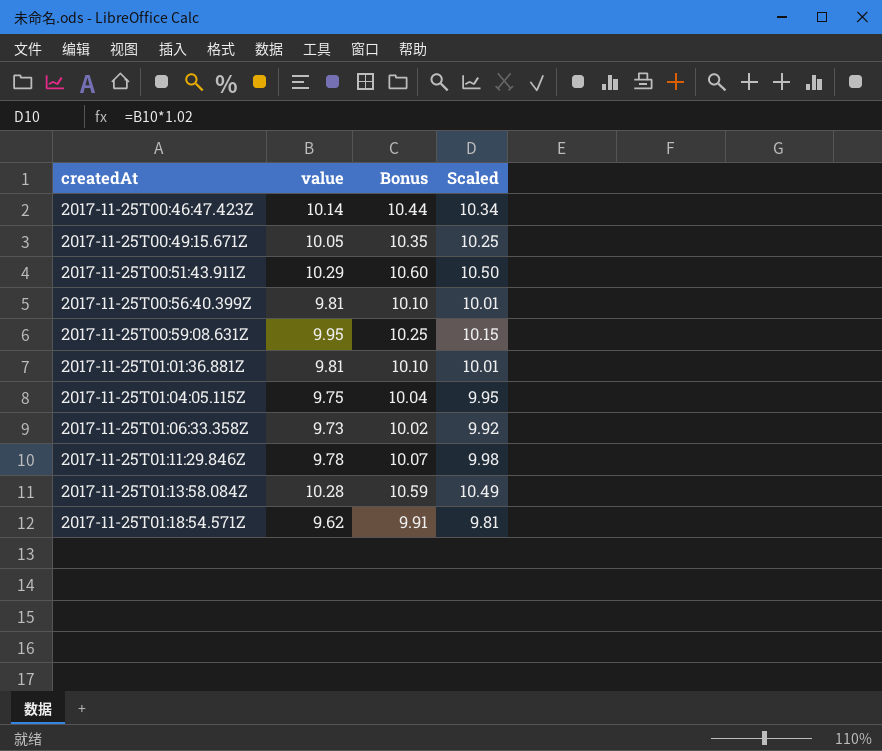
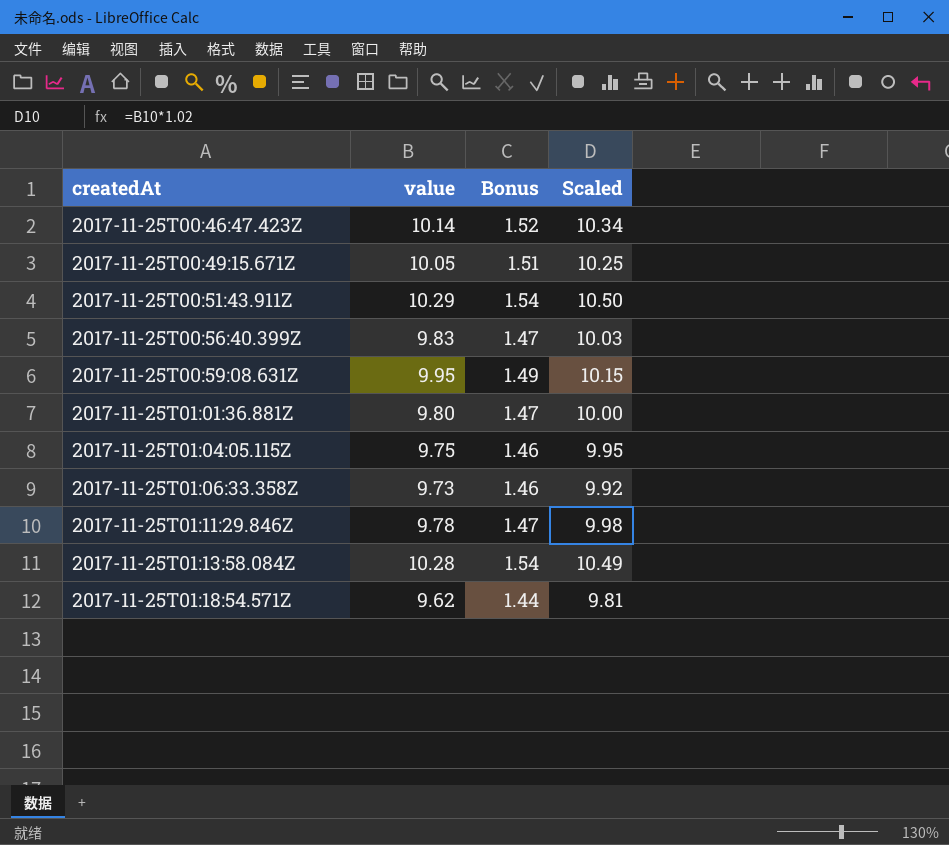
column Bonus | formula: [value] * 1.03 -> [value] * 0.15
2017-11-25T00:56:40.399Z | value: 9.81 -> 9.83
2017-11-25T00:56:40.399Z | Scaled: 10.01 -> 10.03
2017-11-25T01:01:36.881Z | value: 9.81 -> 9.80
2017-11-25T01:01:36.881Z | Scaled: 10.01 -> 10.00

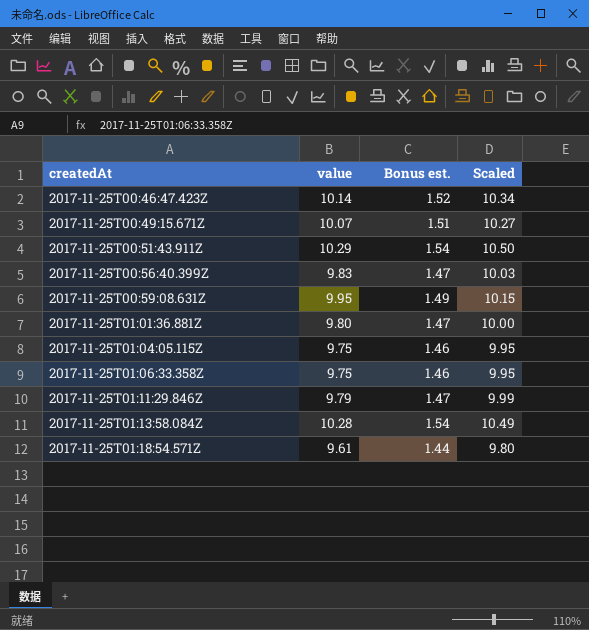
column name: Bonus -> Bonus est.
2017-11-25T00:49:15.671Z | value: 10.05 -> 10.07
2017-11-25T00:49:15.671Z | Scaled: 10.25 -> 10.27
2017-11-25T01:06:33.358Z | value: 9.73 -> 9.75
2017-11-25T01:06:33.358Z | Scaled: 9.92 -> 9.95
2017-11-25T01:11:29.846Z | value: 9.78 -> 9.79
2017-11-25T01:11:29.846Z | Scaled: 9.98 -> 9.99
2017-11-25T01:18:54.571Z | value: 9.62 -> 9.61
2017-11-25T01:18:54.571Z | Scaled: 9.81 -> 9.80

